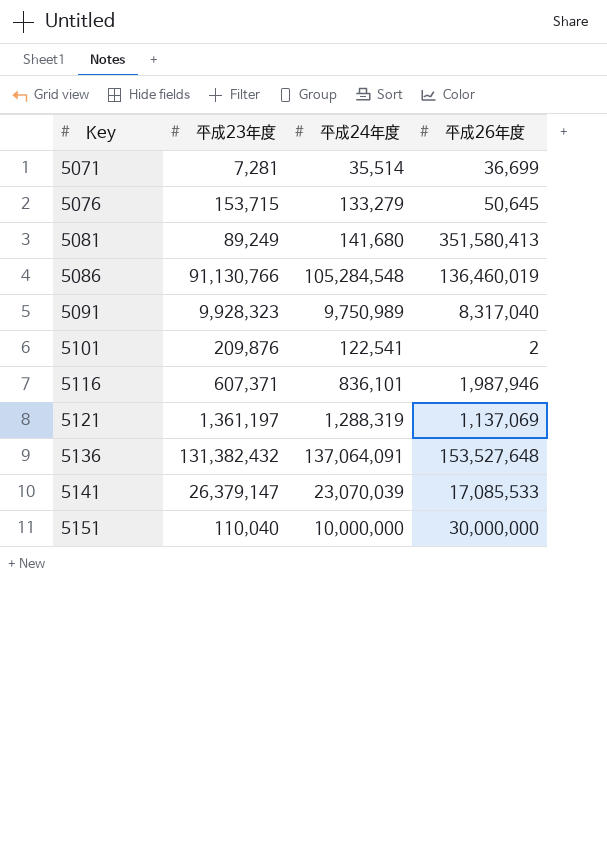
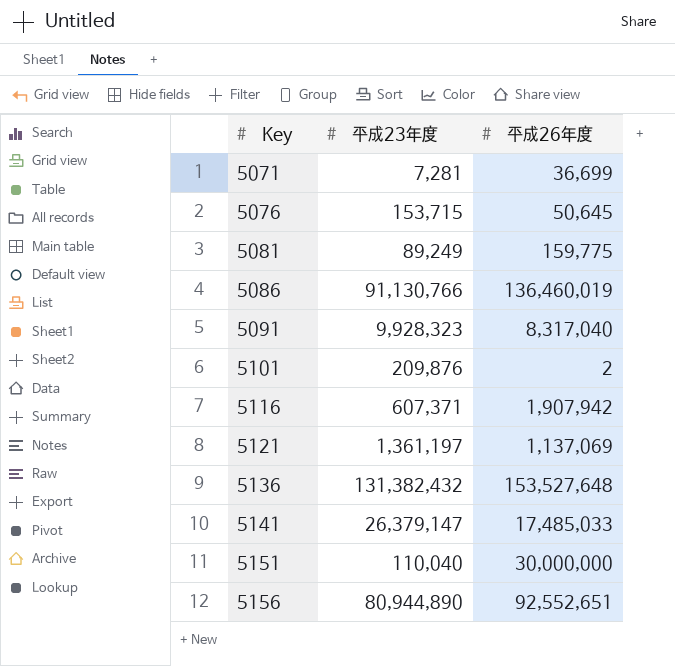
column 平成24年度 | position: 3 -> none
5081 | 平成26年度: 351,580,413 -> 159,775
5116 | 平成26年度: 1,987,946 -> 1,907,942
5141 | 平成26年度: 17,085,533 -> 17,485,033
row 5156: none -> 80,944,890 | 92,552,651

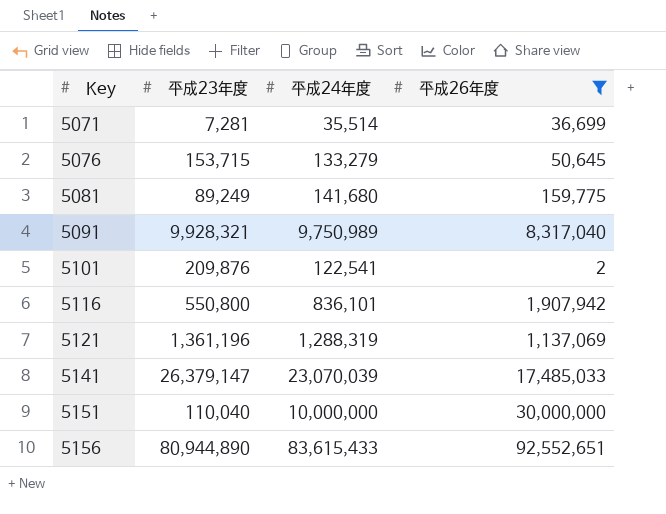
filter: none -> 平成26年度 <= 92,552,651
column 平成24年度 | position: none -> 3
5091 | 平成23年度: 9,928,323 -> 9,928,321
5116 | 平成23年度: 607,371 -> 550,800
5121 | 平成23年度: 1,361,197 -> 1,361,196

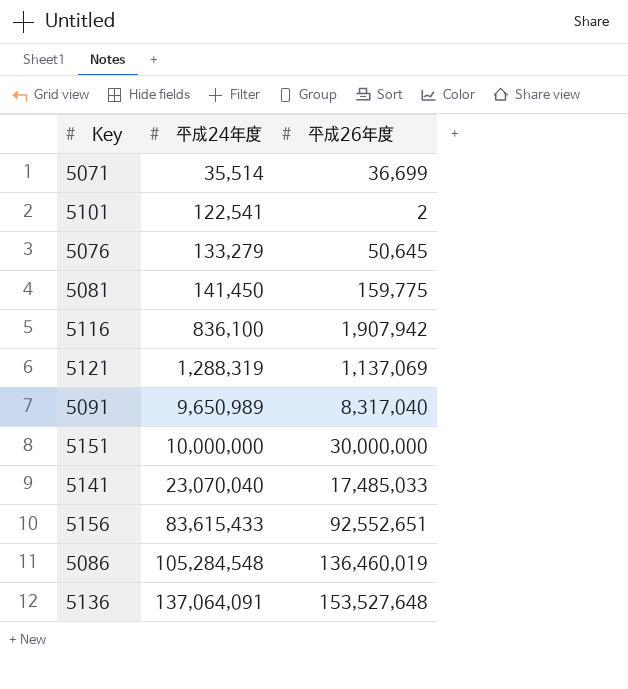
filter: 平成26年度 <= 92,552,651 -> none
row order: Key ascending -> 平成24年度 ascending
column 平成23年度 | position: 2 -> none
5081 | 平成24年度: 141,680 -> 141,450
5116 | 平成24年度: 836,101 -> 836,100
5091 | 平成24年度: 9,750,989 -> 9,650,989
5141 | 平成24年度: 23,070,039 -> 23,070,040

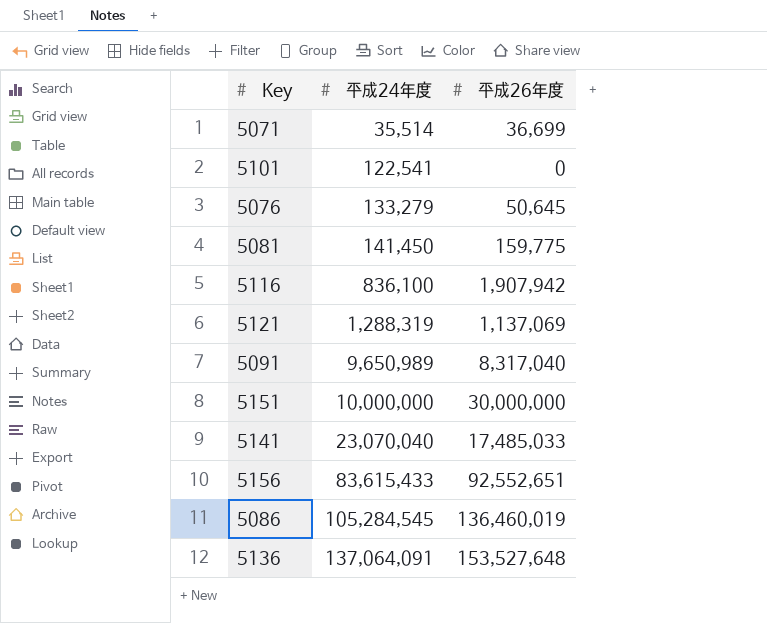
5101 | 平成26年度: 2 -> 0
5086 | 平成24年度: 105,284,548 -> 105,284,545

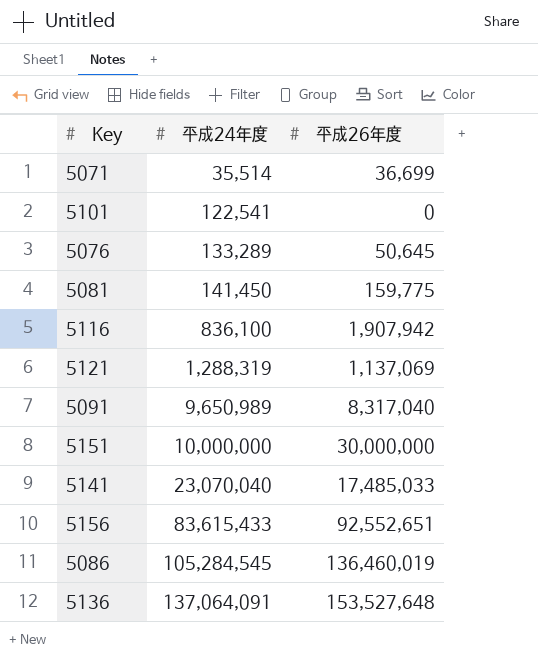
5076 | 平成24年度: 133,279 -> 133,289

